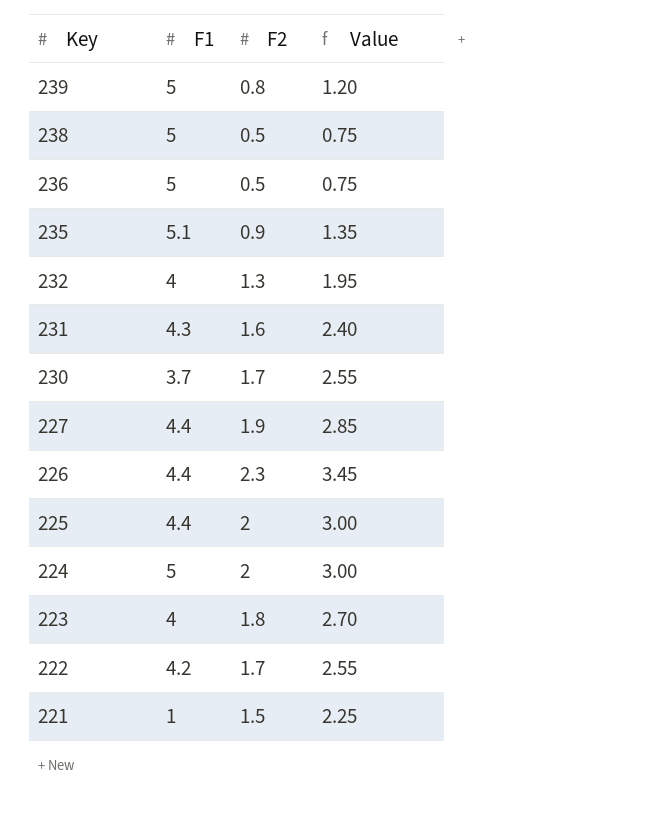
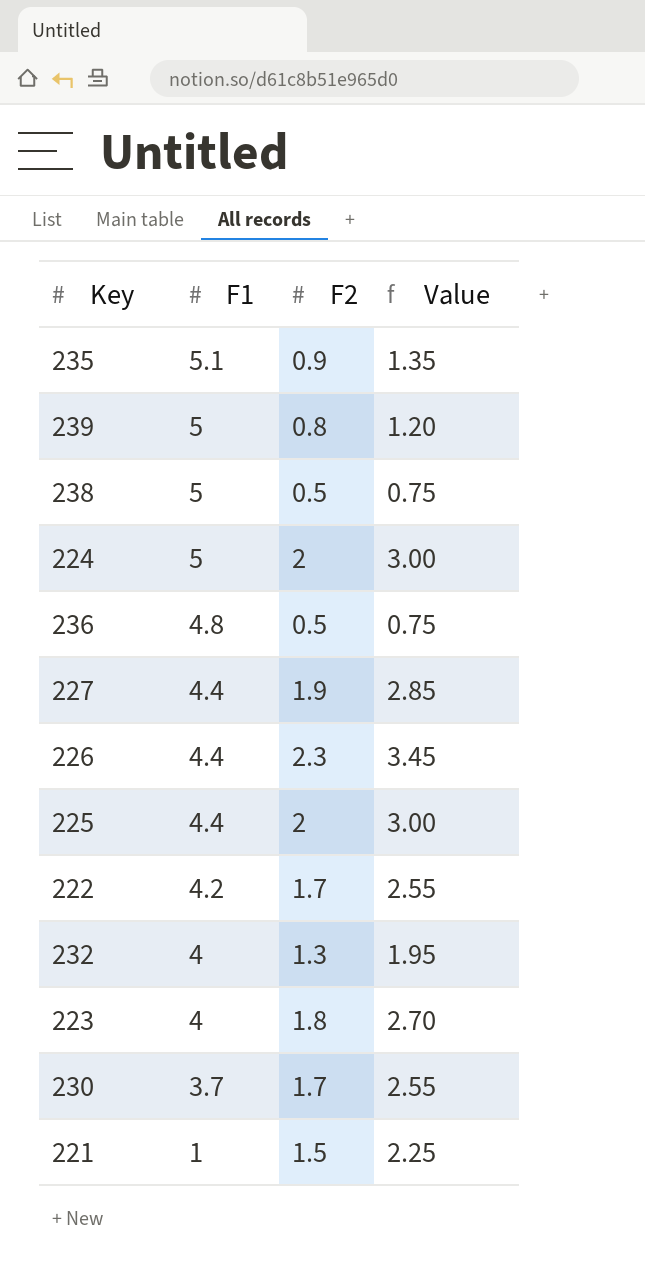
row order: Key descending -> F1 descending
row 231: 4.3 | 1.6 | 2.40 -> none
236 | F1: 5 -> 4.8

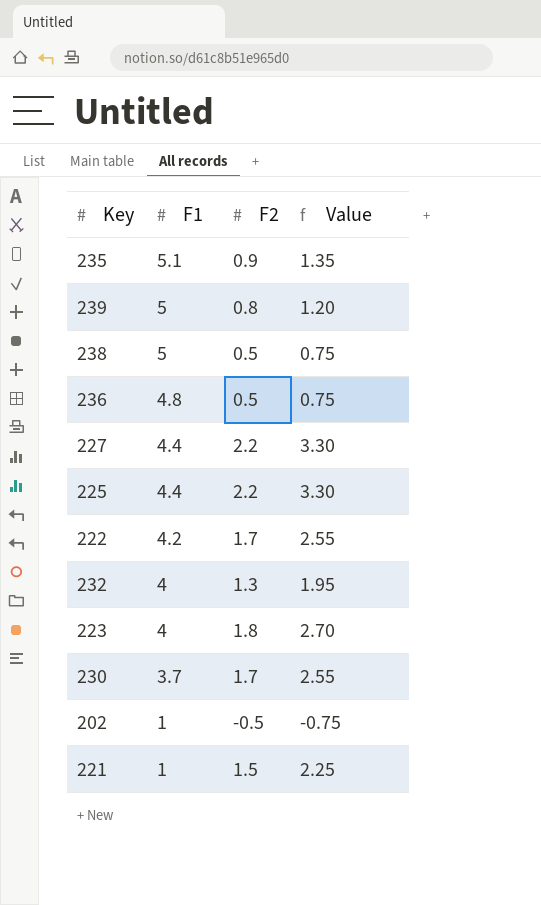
row 224: 5 | 2 | 3.00 -> none
row 226: 4.4 | 2.3 | 3.45 -> none
227 | F2: 1.9 -> 2.2
227 | Value: 2.85 -> 3.30
225 | F2: 2 -> 2.2
225 | Value: 3.00 -> 3.30
row 202: none -> 1 | -0.5 | -0.75

